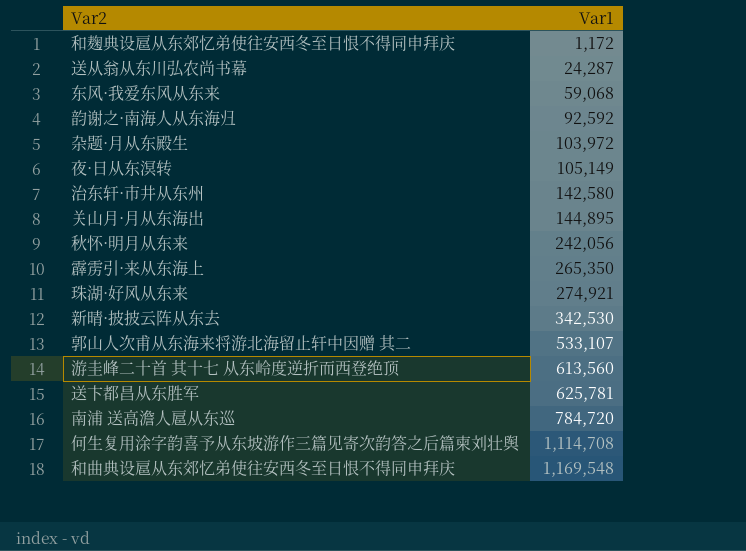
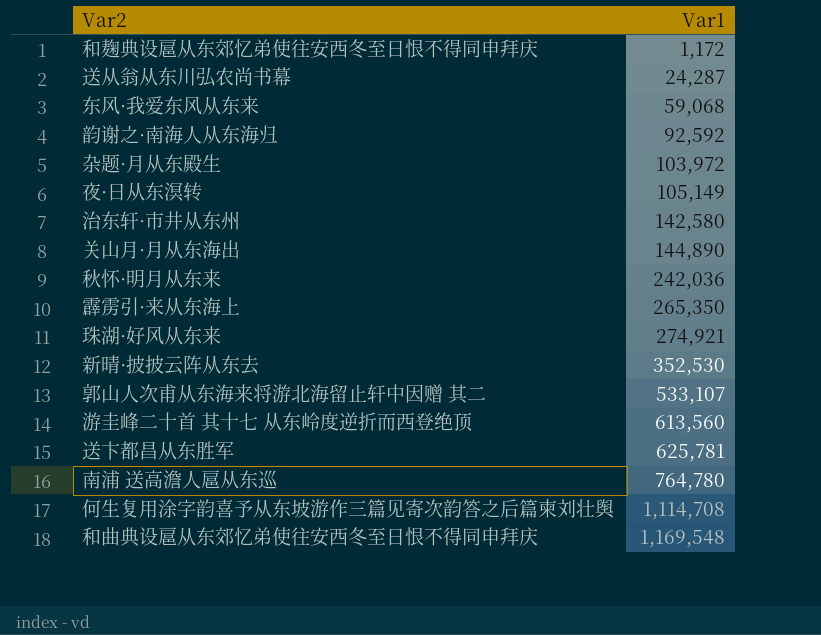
关山月·月从东海出 | Var1: 144,895 -> 144,890
秋怀·明月从东来 | Var1: 242,056 -> 242,036
新晴·披披云阵从东去 | Var1: 342,530 -> 352,530
南浦 送高澹人扈从东巡 | Var1: 784,720 -> 764,780

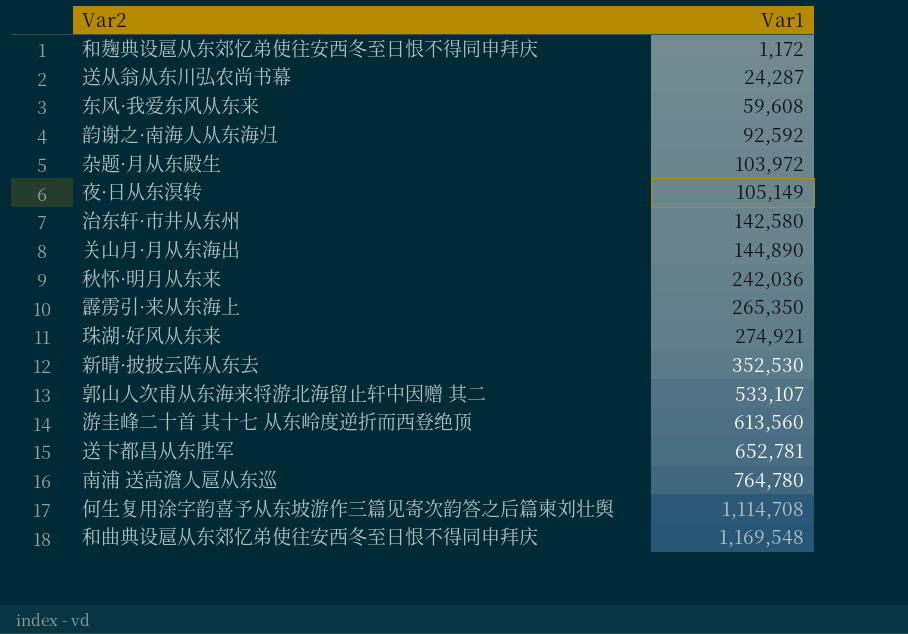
东风·我爱东风从东来 | Var1: 59,068 -> 59,608
送卞都昌从东胜军 | Var1: 625,781 -> 652,781

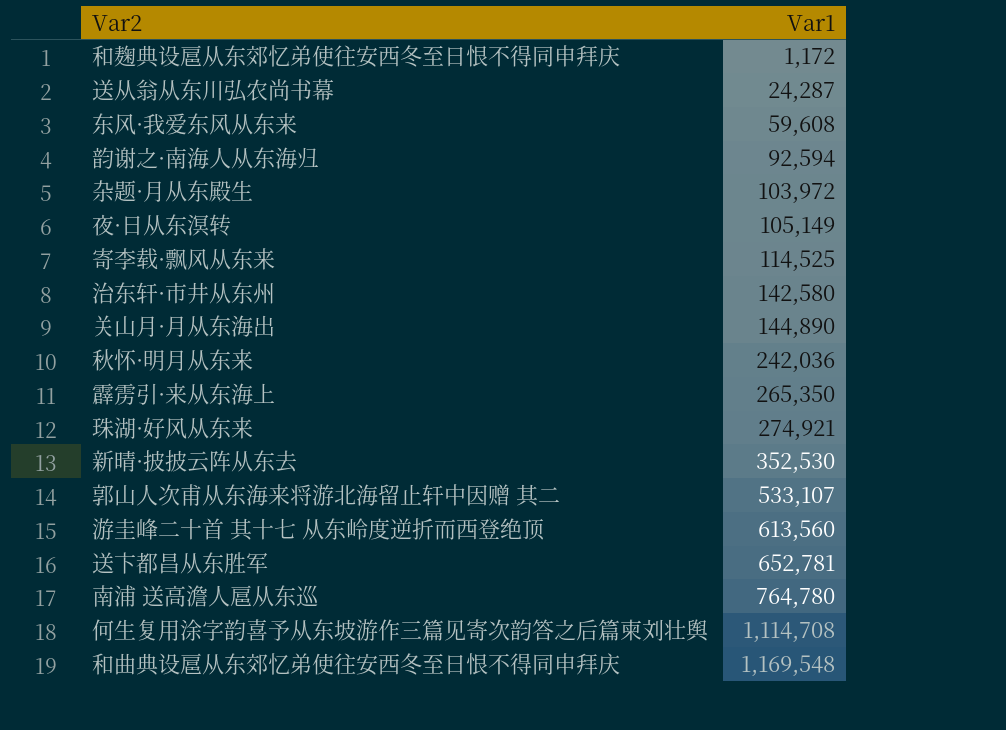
韵谢之·南海人从东海归 | Var1: 92,592 -> 92,594
row 寄李载·飘风从东来: none -> 114,525

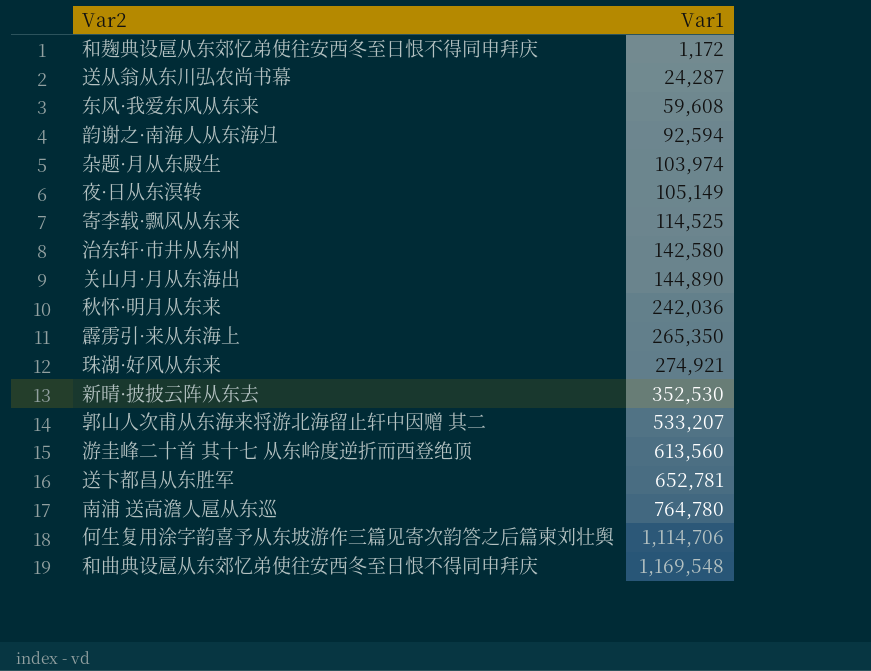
杂题·月从东殿生 | Var1: 103,972 -> 103,974
郭山人次甫从东海来将游北海留止轩中因赠 其二 | Var1: 533,107 -> 533,207
何生复用涂字韵喜予从东坡游作三篇见寄次韵答之后篇柬刘壮舆 | Var1: 1,114,708 -> 1,114,706

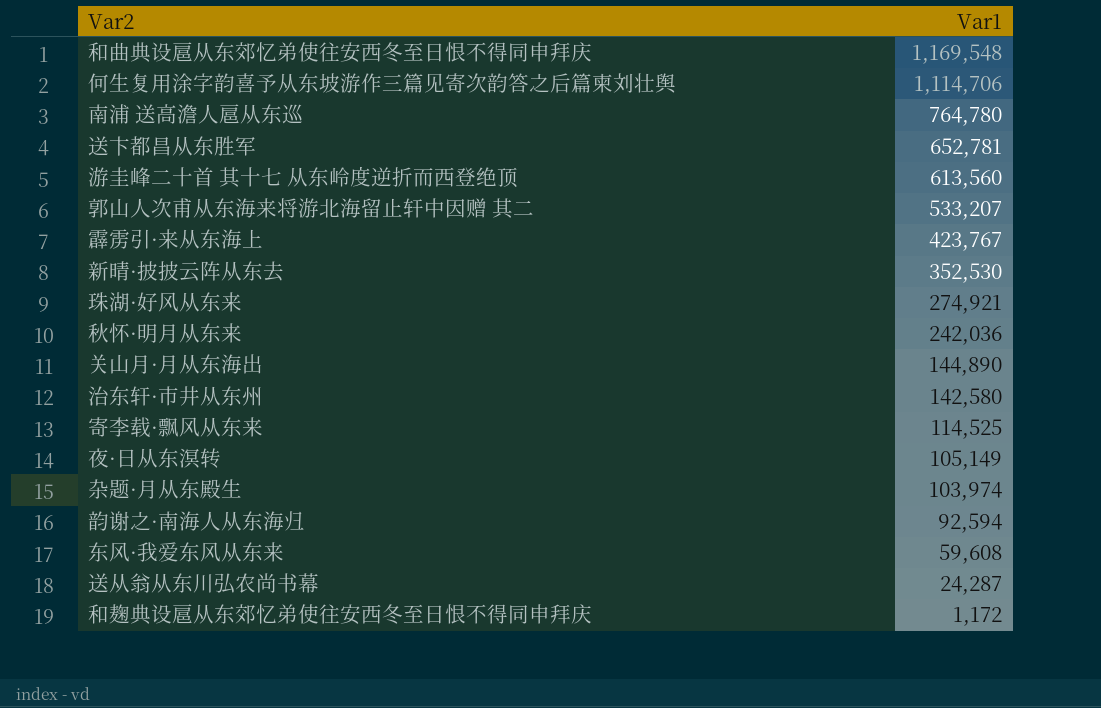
row order: Var1 ascending -> Var1 descending
霹雳引·来从东海上 | Var1: 265,350 -> 423,767

